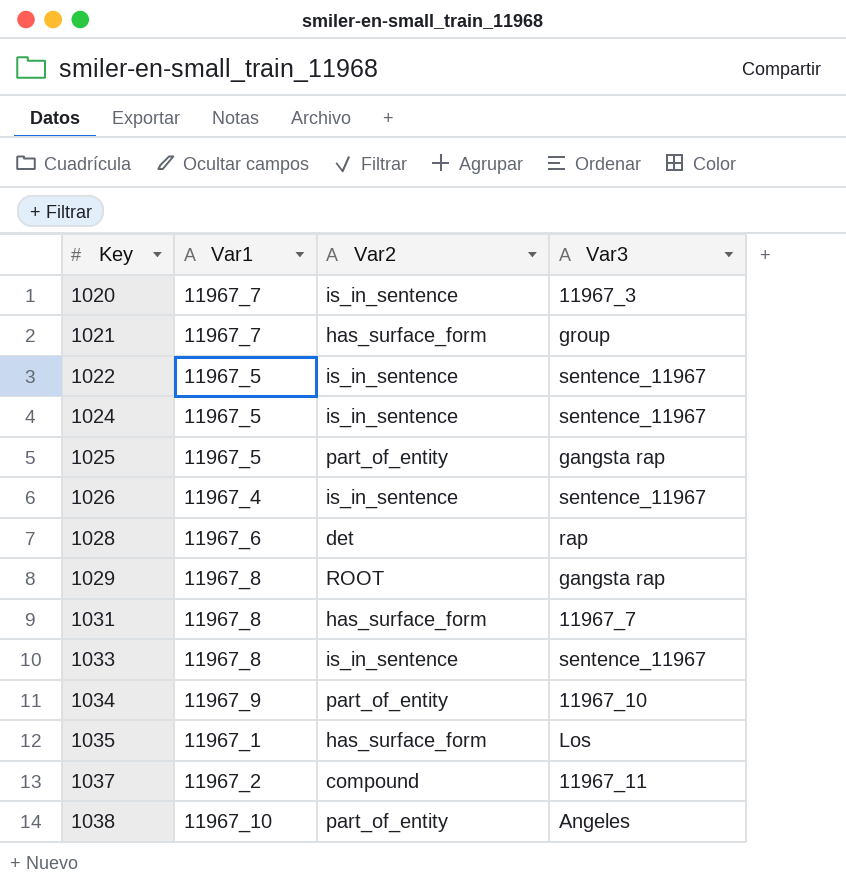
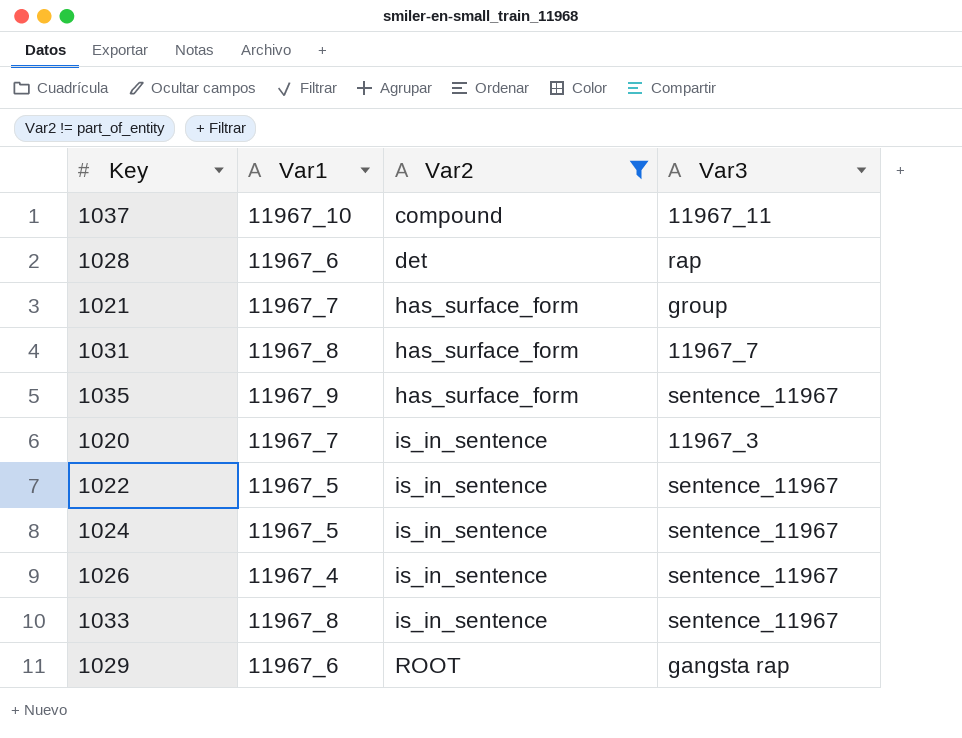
filter: none -> Var2 != part_of_entity
row order: Key ascending -> Var2 ascending
1037 | Var1: 11967_2 -> 11967_10
1035 | Var1: 11967_1 -> 11967_9
1035 | Var3: Los -> sentence_11967
1029 | Var1: 11967_8 -> 11967_6

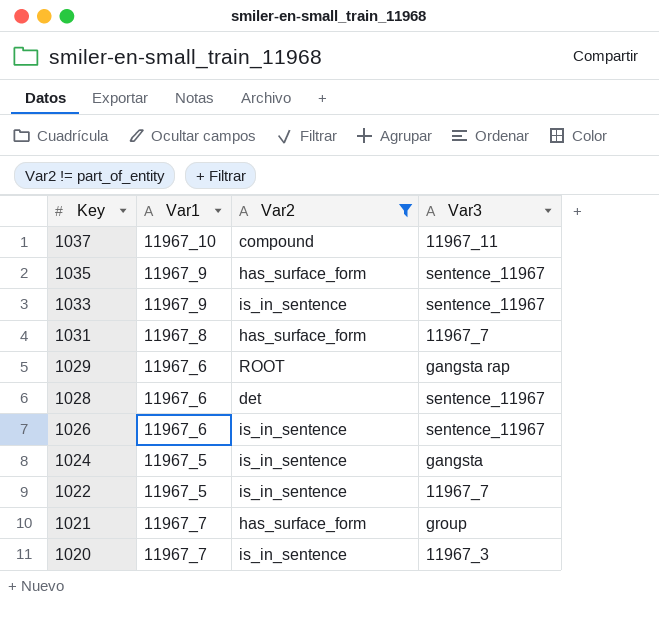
row order: Var2 ascending -> Key descending
1033 | Var1: 11967_8 -> 11967_9
1028 | Var3: rap -> sentence_11967
1026 | Var1: 11967_4 -> 11967_6
1024 | Var3: sentence_11967 -> gangsta
1022 | Var3: sentence_11967 -> 11967_7

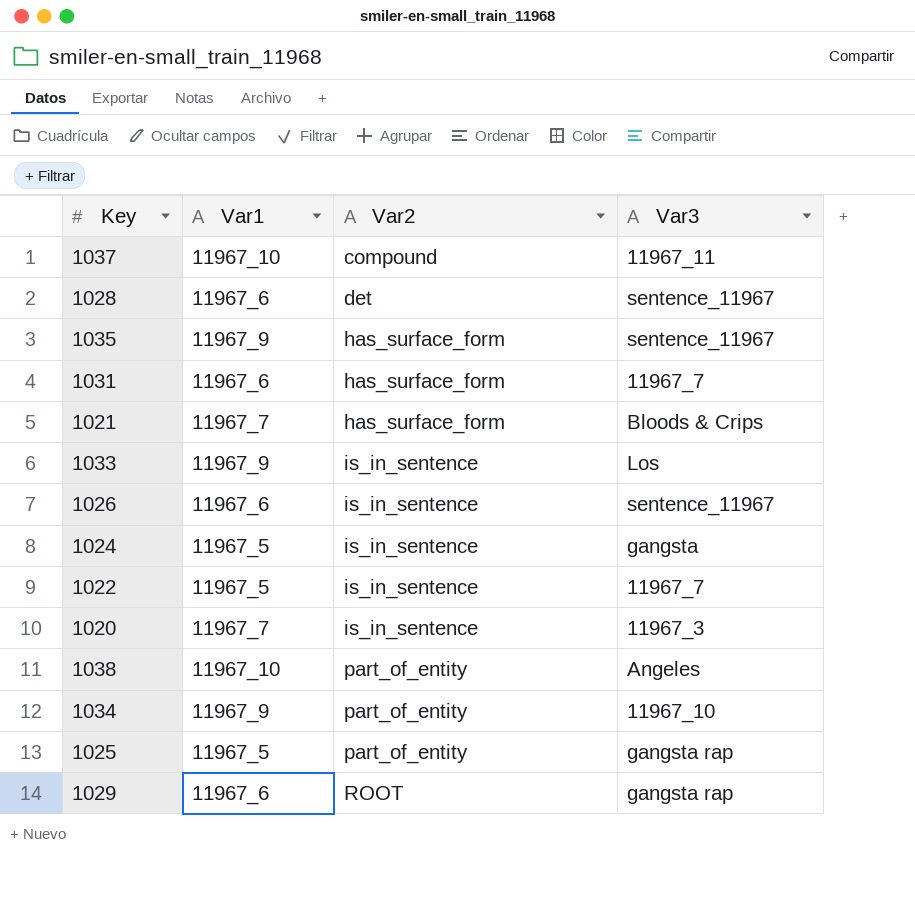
filter: Var2 != part_of_entity -> none
row order: Key descending -> Var2 ascending
1031 | Var1: 11967_8 -> 11967_6
1021 | Var3: group -> Bloods & Crips
1033 | Var3: sentence_11967 -> Los

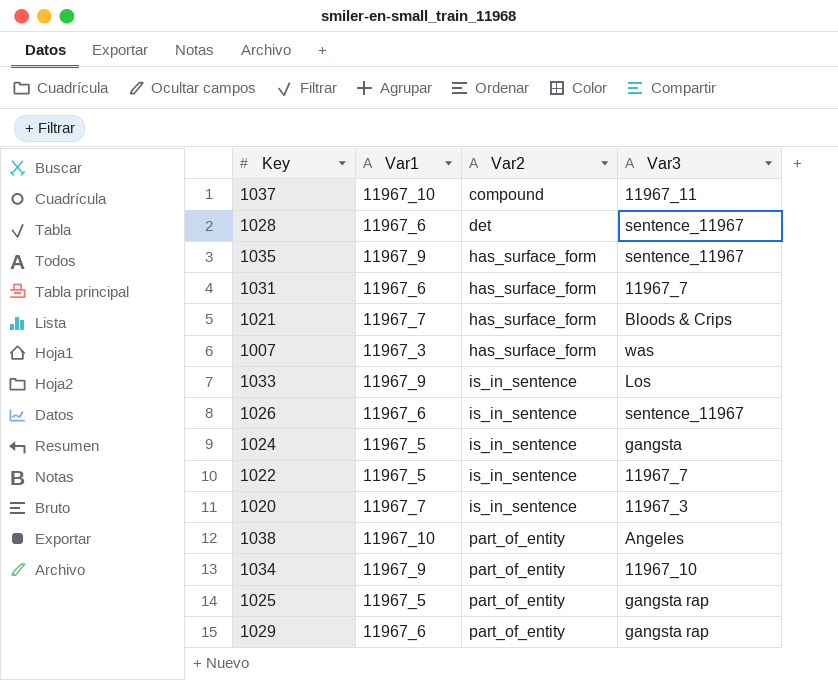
row 1007: none -> 11967_3 | has_surface_form | was
1029 | Var2: ROOT -> part_of_entity

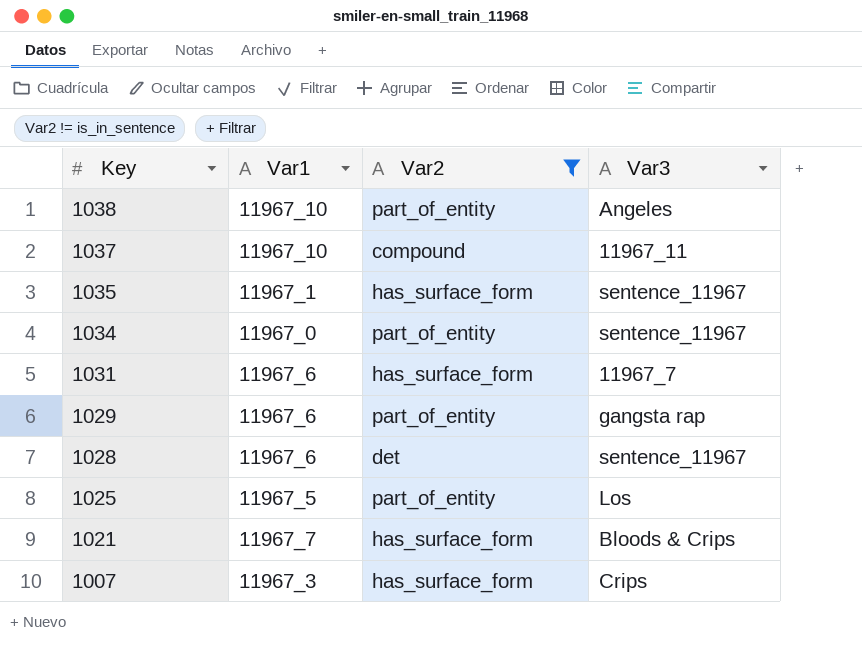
filter: none -> Var2 != is_in_sentence
row order: Var2 ascending -> Key descending
1035 | Var1: 11967_9 -> 11967_1
1034 | Var1: 11967_9 -> 11967_0
1034 | Var3: 11967_10 -> sentence_11967
1025 | Var3: gangsta rap -> Los
1007 | Var3: was -> Crips

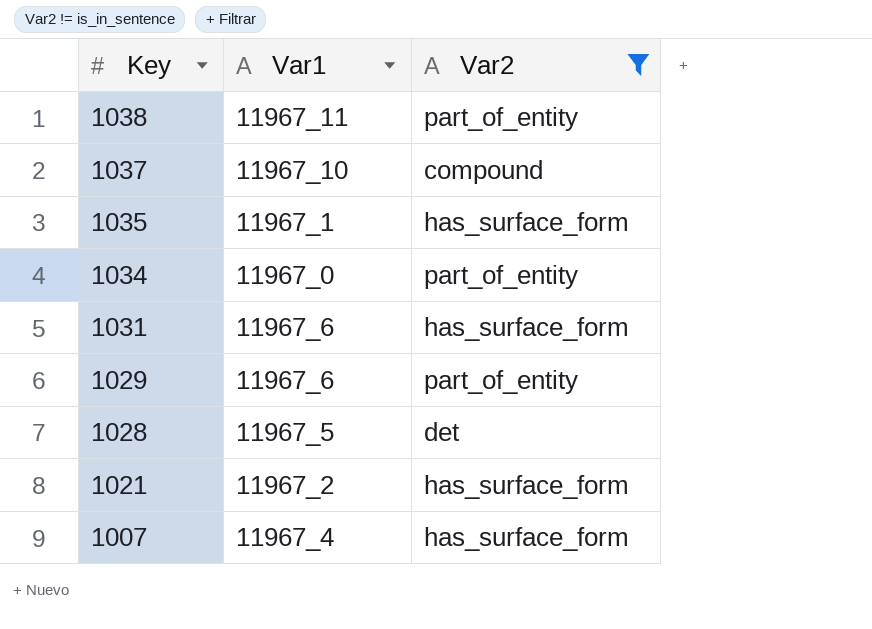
column Var3 | position: 4 -> none
row 1025: 11967_5 | part_of_entity | Los -> none
1038 | Var1: 11967_10 -> 11967_11
1028 | Var1: 11967_6 -> 11967_5
1021 | Var1: 11967_7 -> 11967_2
1007 | Var1: 11967_3 -> 11967_4

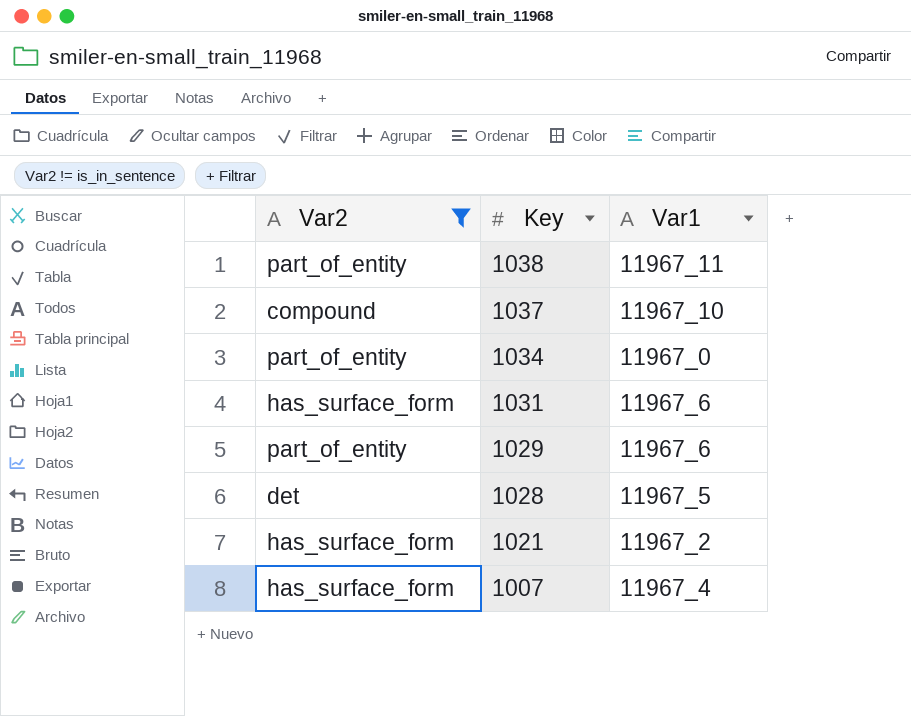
column Var2 | position: 3 -> 1
row 1035: 11967_1 | has_surface_form -> none

